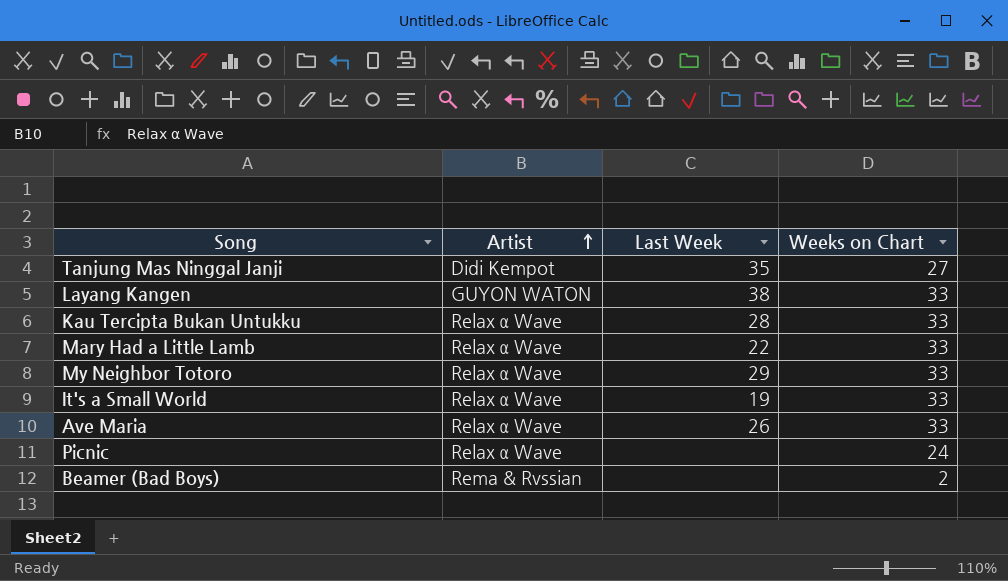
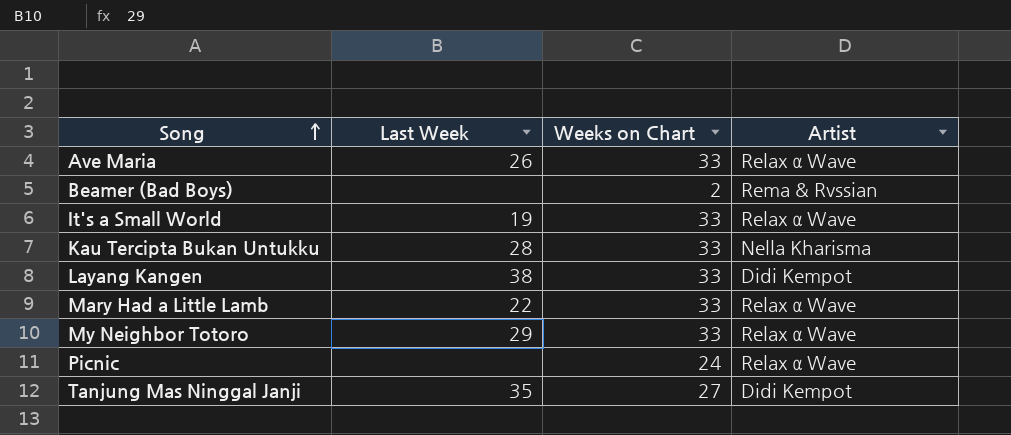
row order: Artist ascending -> Song ascending
column Artist | position: 2 -> 4
Kau Tercipta Bukan Untukku | Artist: Relax α Wave -> Nella Kharisma
Layang Kangen | Artist: GUYON WATON -> Didi Kempot

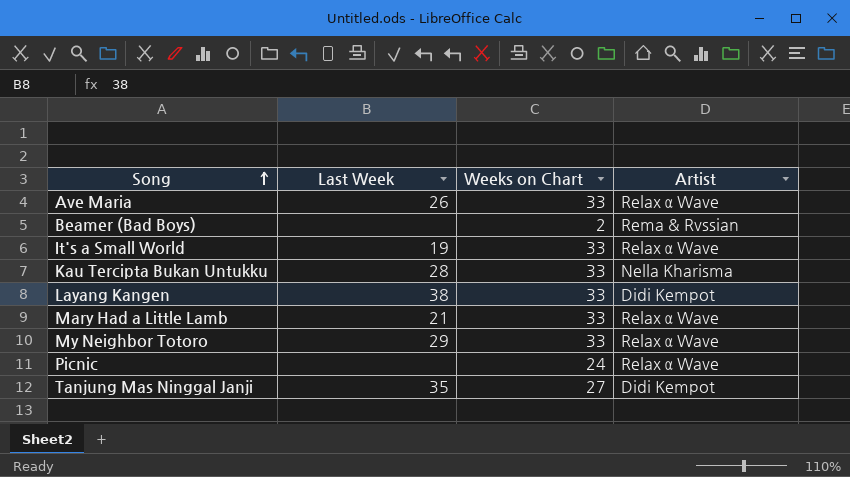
Mary Had a Little Lamb | Last Week: 22 -> 21

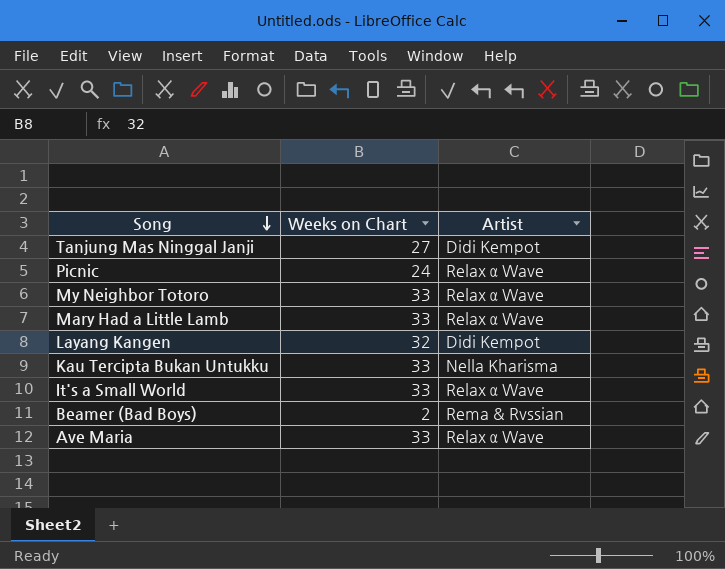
row order: Song ascending -> Song descending
column Last Week | position: 2 -> none
Layang Kangen | Weeks on Chart: 33 -> 32

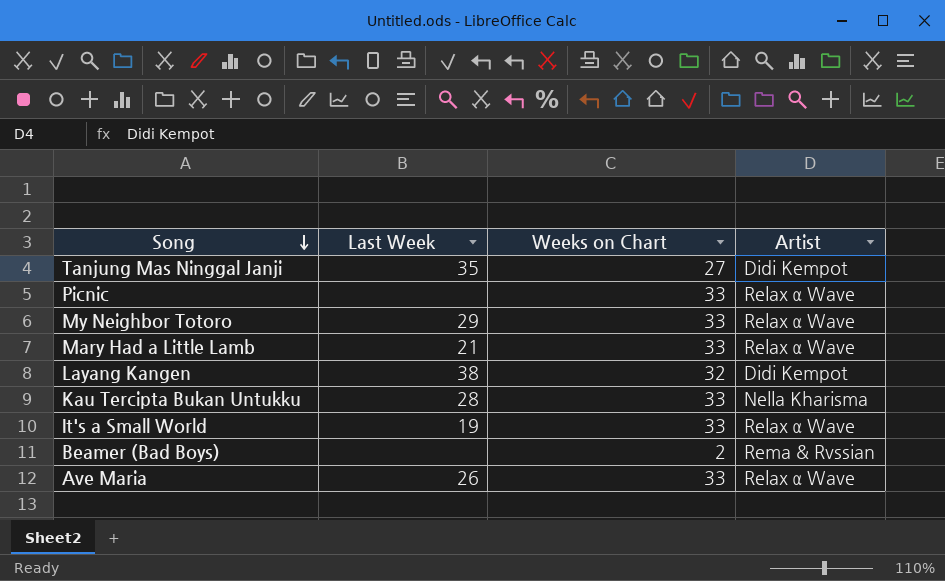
column Last Week | position: none -> 2
Picnic | Weeks on Chart: 24 -> 33

